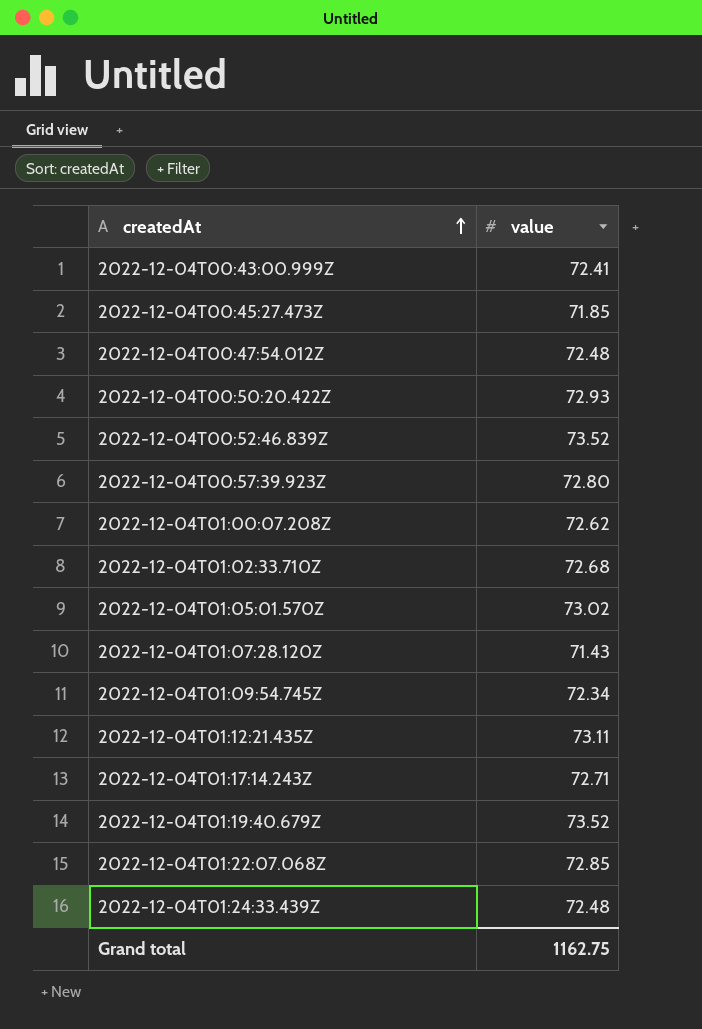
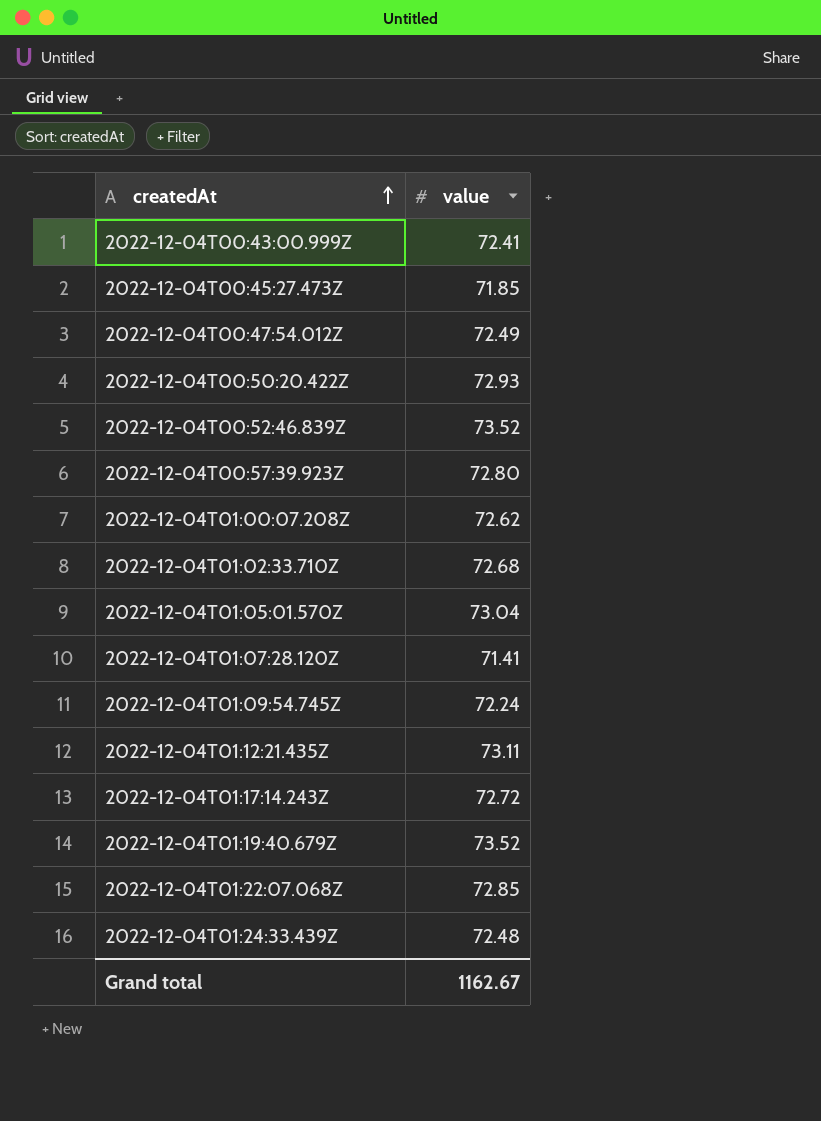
2022-12-04T00:47:54.012Z | value: 72.48 -> 72.49
2022-12-04T01:05:01.570Z | value: 73.02 -> 73.04
2022-12-04T01:07:28.120Z | value: 71.43 -> 71.41
2022-12-04T01:09:54.745Z | value: 72.34 -> 72.24
2022-12-04T01:17:14.243Z | value: 72.71 -> 72.72
Grand total | value: 1162.75 -> 1162.67

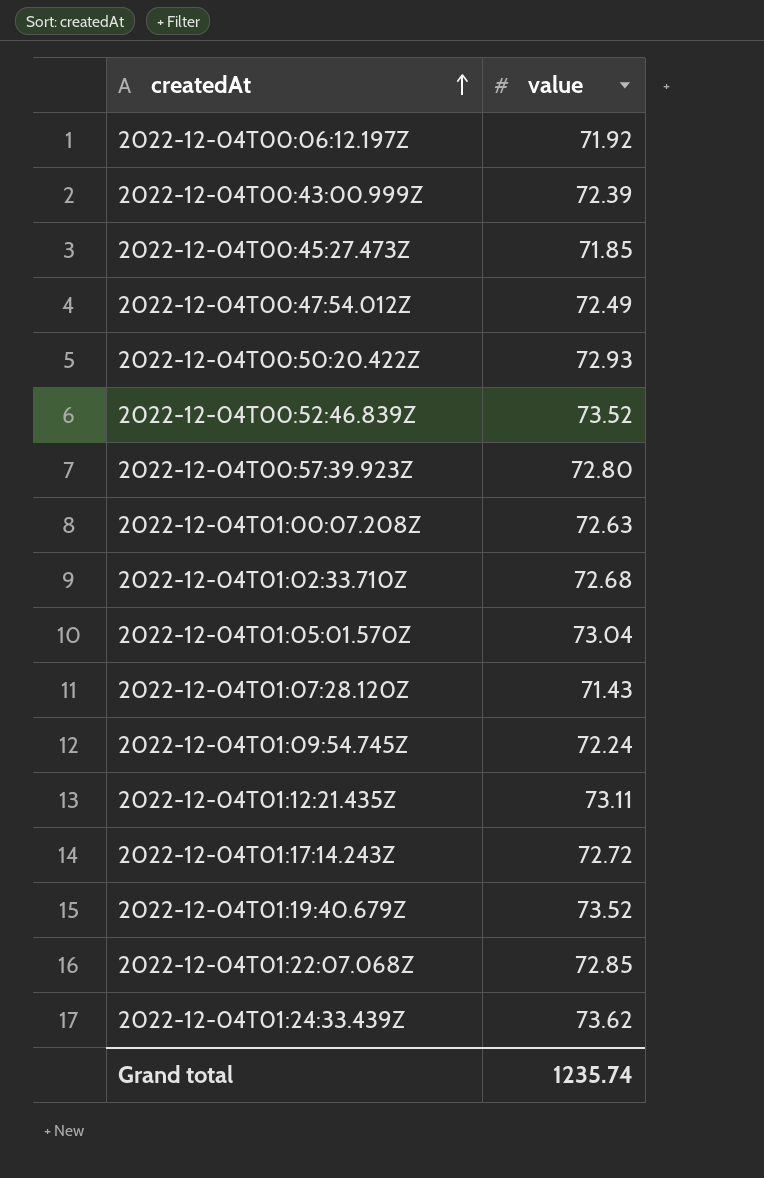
row 2022-12-04T00:06:12.197Z: none -> 71.92
2022-12-04T00:43:00.999Z | value: 72.41 -> 72.39
2022-12-04T01:00:07.208Z | value: 72.62 -> 72.63
2022-12-04T01:07:28.120Z | value: 71.41 -> 71.43
2022-12-04T01:24:33.439Z | value: 72.48 -> 73.62
Grand total | value: 1162.67 -> 1235.74

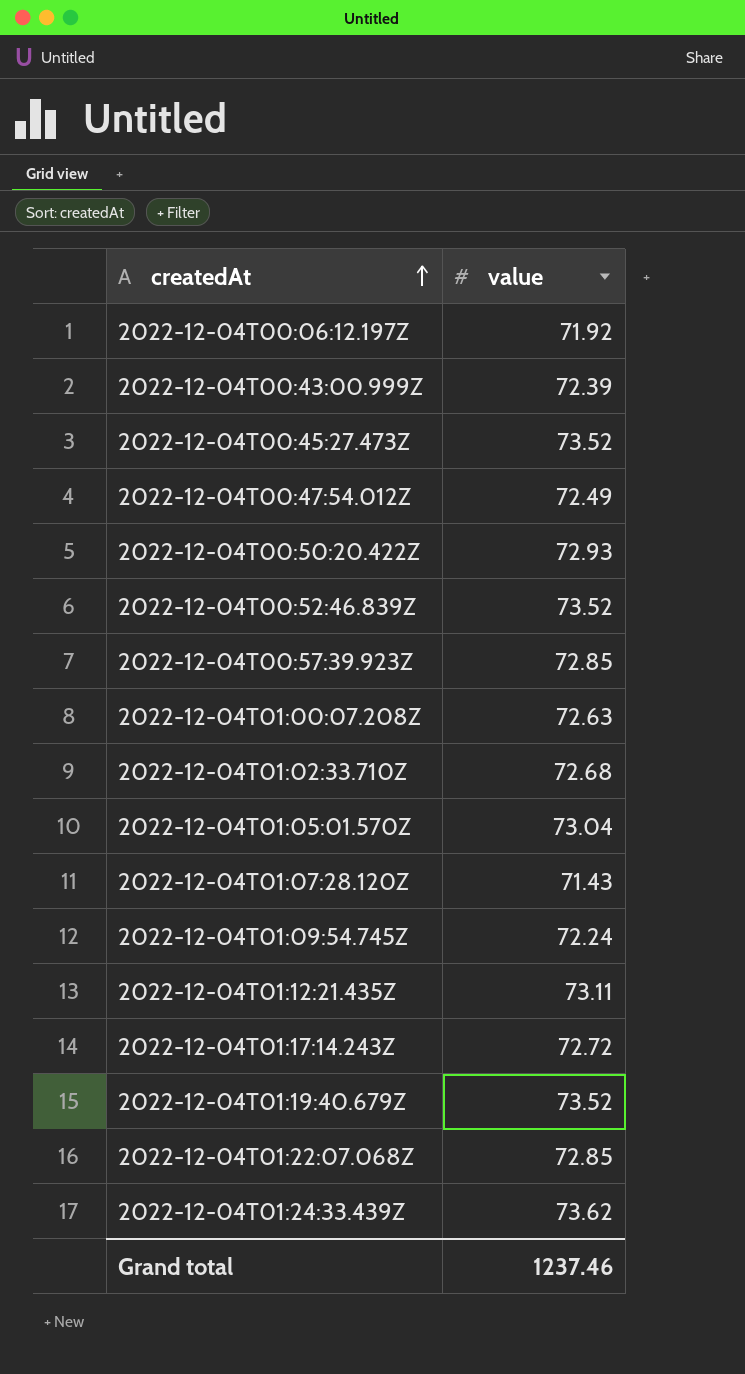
2022-12-04T00:45:27.473Z | value: 71.85 -> 73.52
2022-12-04T00:57:39.923Z | value: 72.80 -> 72.85
Grand total | value: 1235.74 -> 1237.46

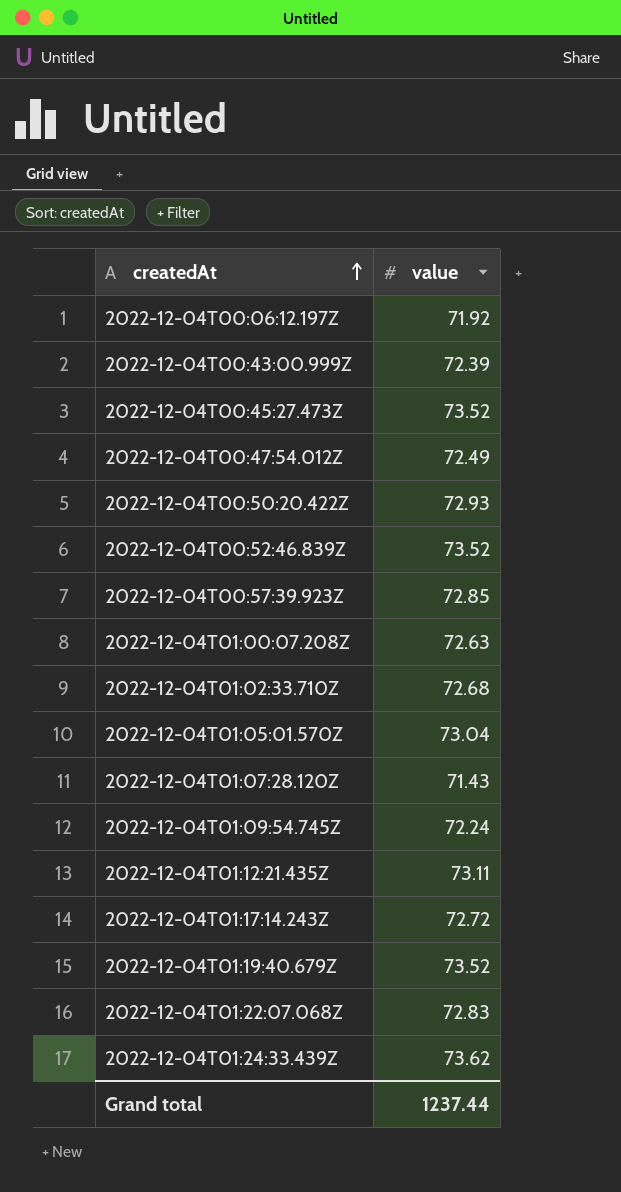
2022-12-04T01:22:07.068Z | value: 72.85 -> 72.83
Grand total | value: 1237.46 -> 1237.44

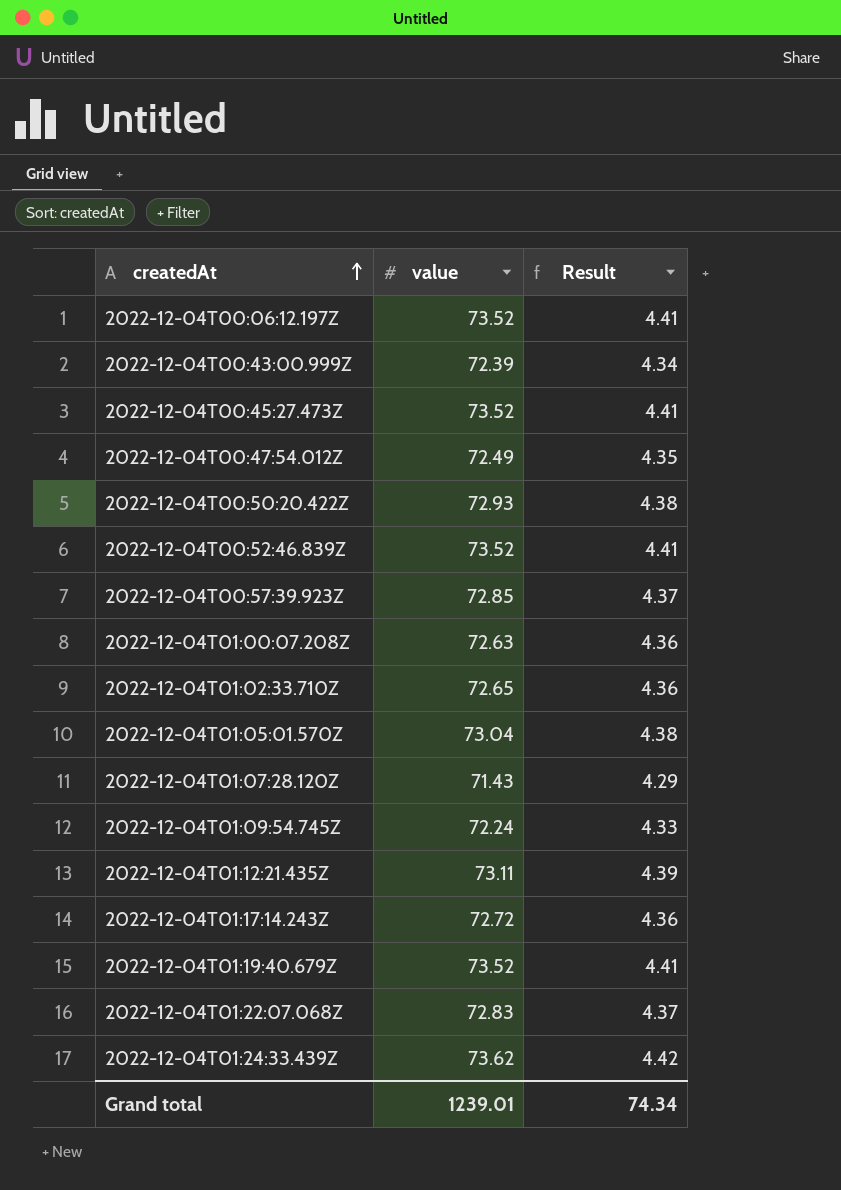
column Result | formula: none -> [value] * 0.06
2022-12-04T00:06:12.197Z | value: 71.92 -> 73.52
2022-12-04T01:02:33.710Z | value: 72.68 -> 72.65
Grand total | value: 1237.44 -> 1239.01

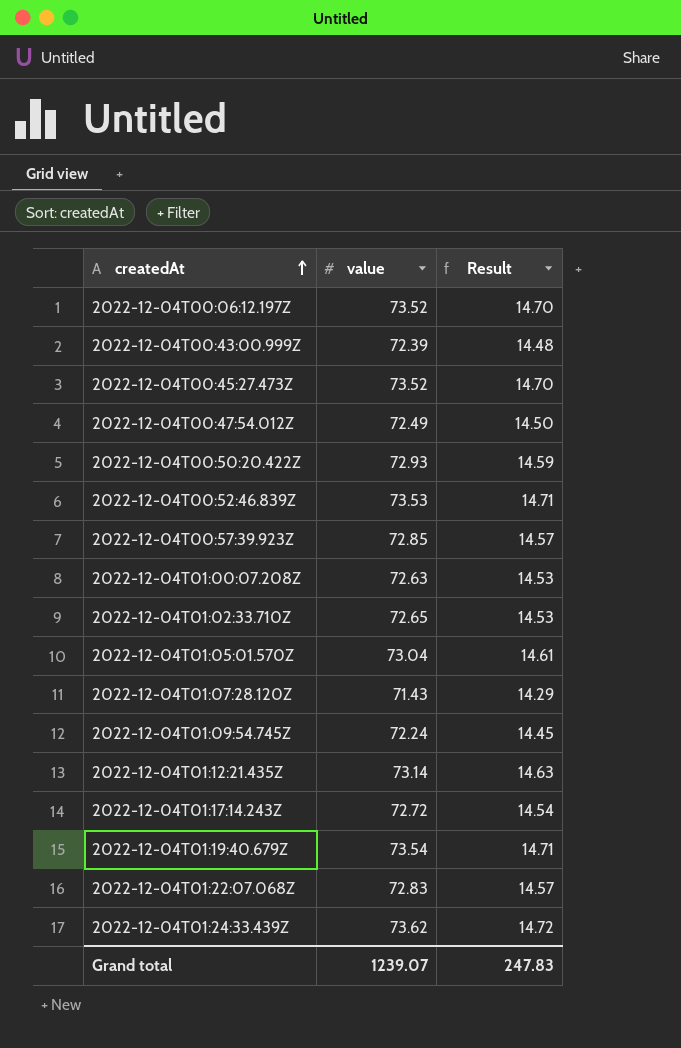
column Result | formula: [value] * 0.06 -> [value] * 0.2
2022-12-04T00:52:46.839Z | value: 73.52 -> 73.53
2022-12-04T01:12:21.435Z | value: 73.11 -> 73.14
2022-12-04T01:19:40.679Z | value: 73.52 -> 73.54
Grand total | value: 1239.01 -> 1239.07
Grand total | Result: 74.34 -> 247.83

